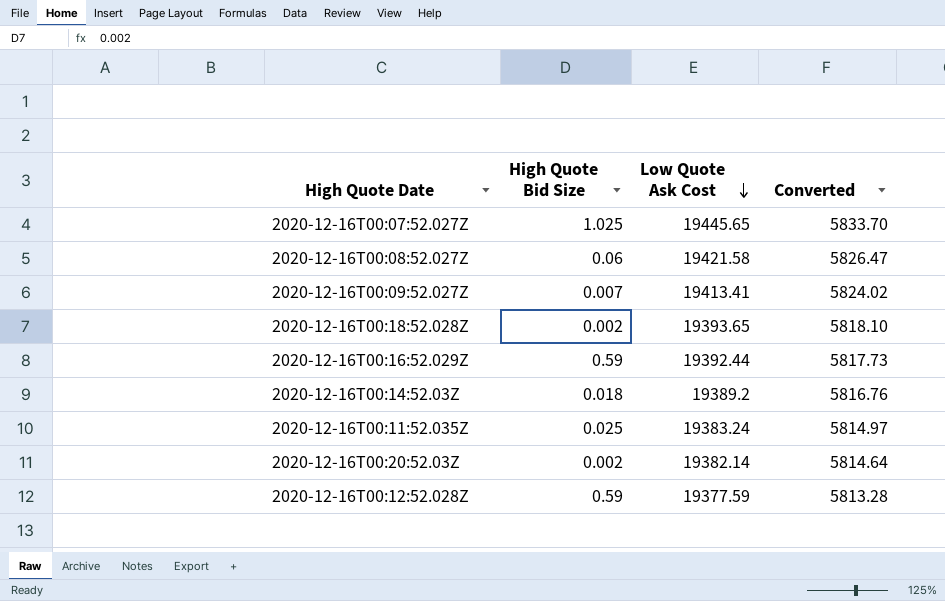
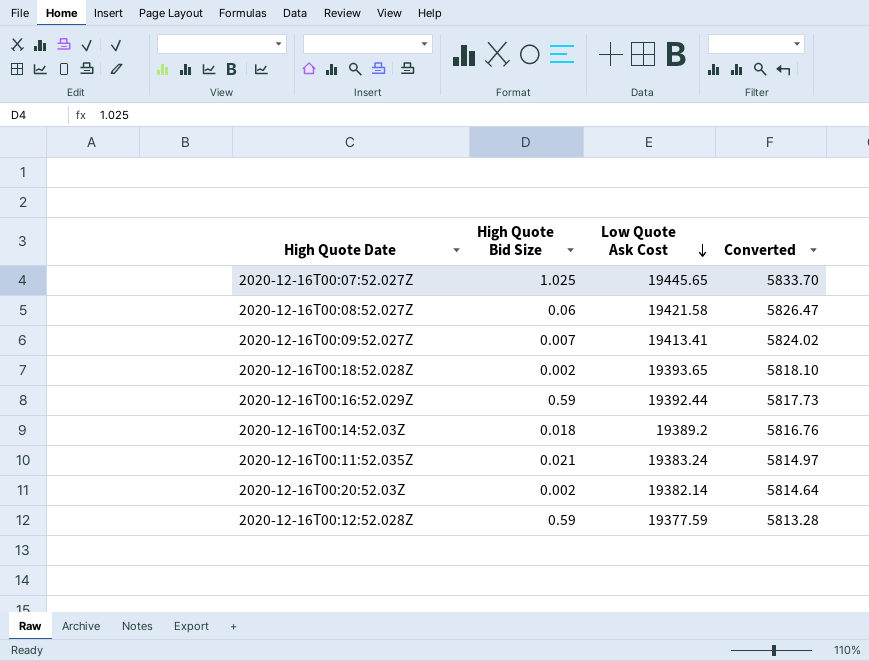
2020-12-16T00:11:52.035Z | High Quote Bid Size: 0.025 -> 0.021

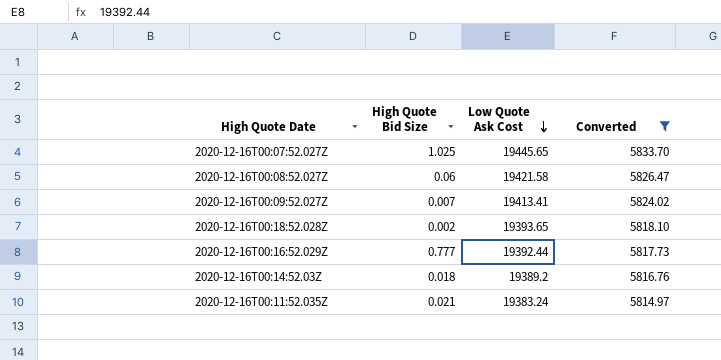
filter: none -> Converted >= 5814.97
2020-12-16T00:16:52.029Z | High Quote Bid Size: 0.59 -> 0.777

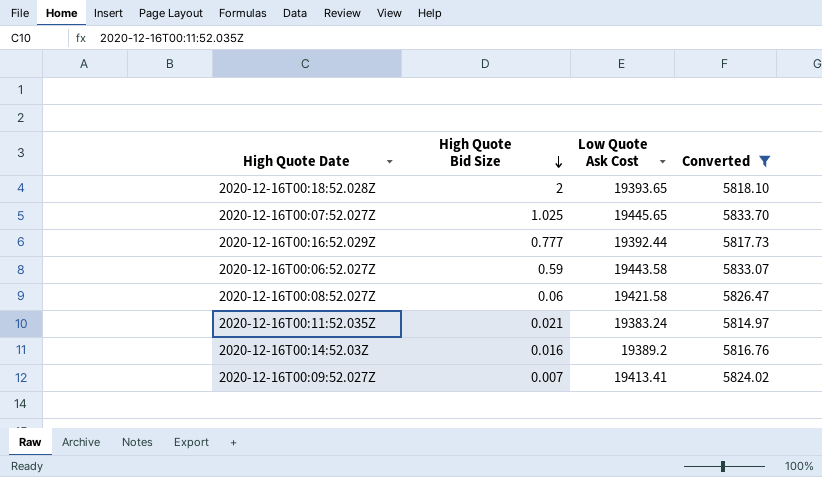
row order: Low Quote Ask Cost descending -> High Quote Bid Size descending
2020-12-16T00:18:52.028Z | High Quote Bid Size: 0.002 -> 2
row 2020-12-16T00:06:52.027Z: none -> 0.59 | 19443.58 | 5833.07
2020-12-16T00:14:52.03Z | High Quote Bid Size: 0.018 -> 0.016

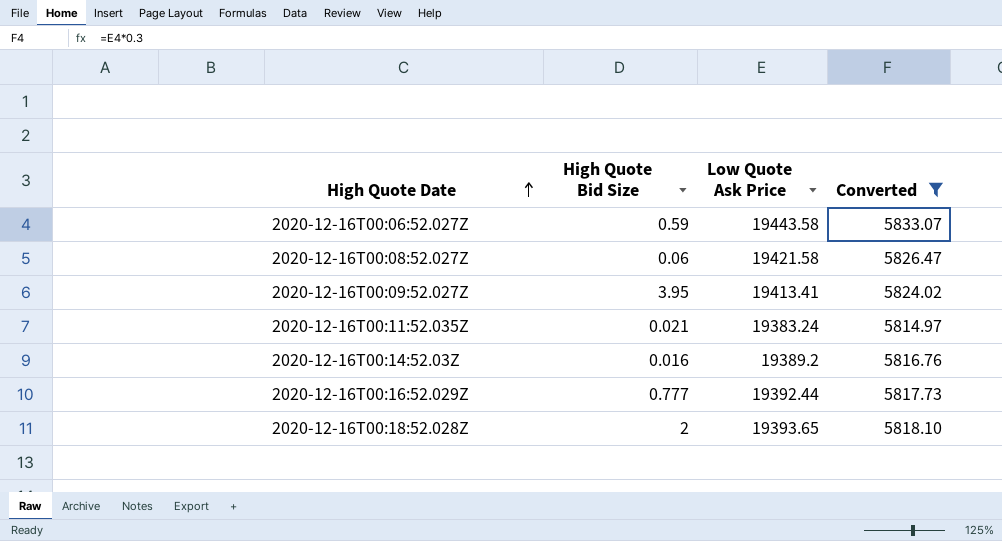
row order: High Quote Bid Size descending -> High Quote Date ascending
column name: Low Quote Ask Cost -> Low Quote Ask Price
row 2020-12-16T00:07:52.027Z: 1.025 | 19445.65 | 5833.70 -> none
2020-12-16T00:09:52.027Z | High Quote Bid Size: 0.007 -> 3.95

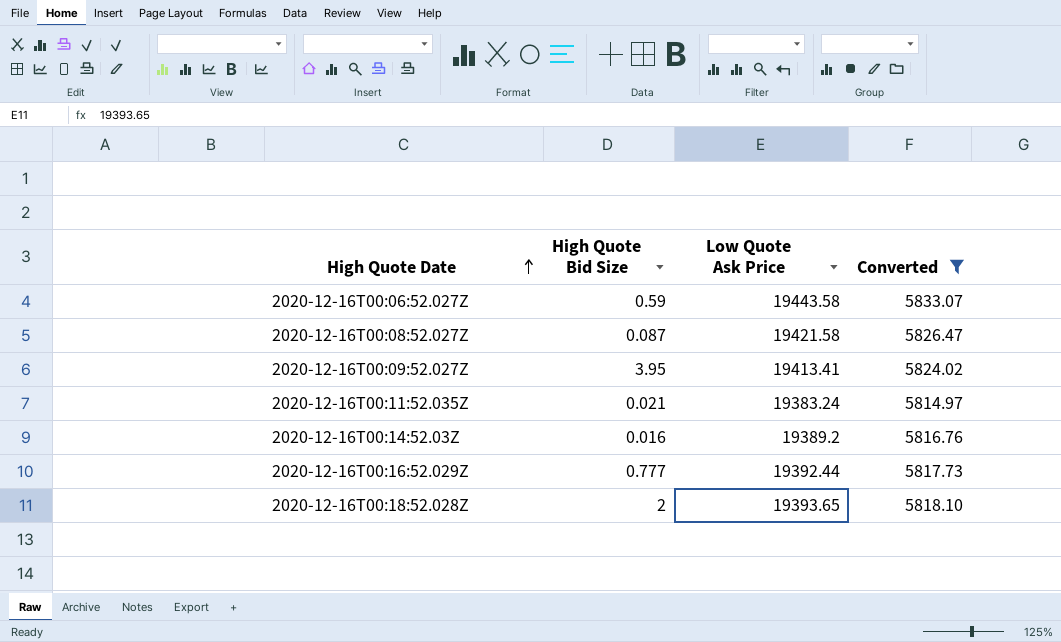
2020-12-16T00:08:52.027Z | High Quote Bid Size: 0.06 -> 0.087

